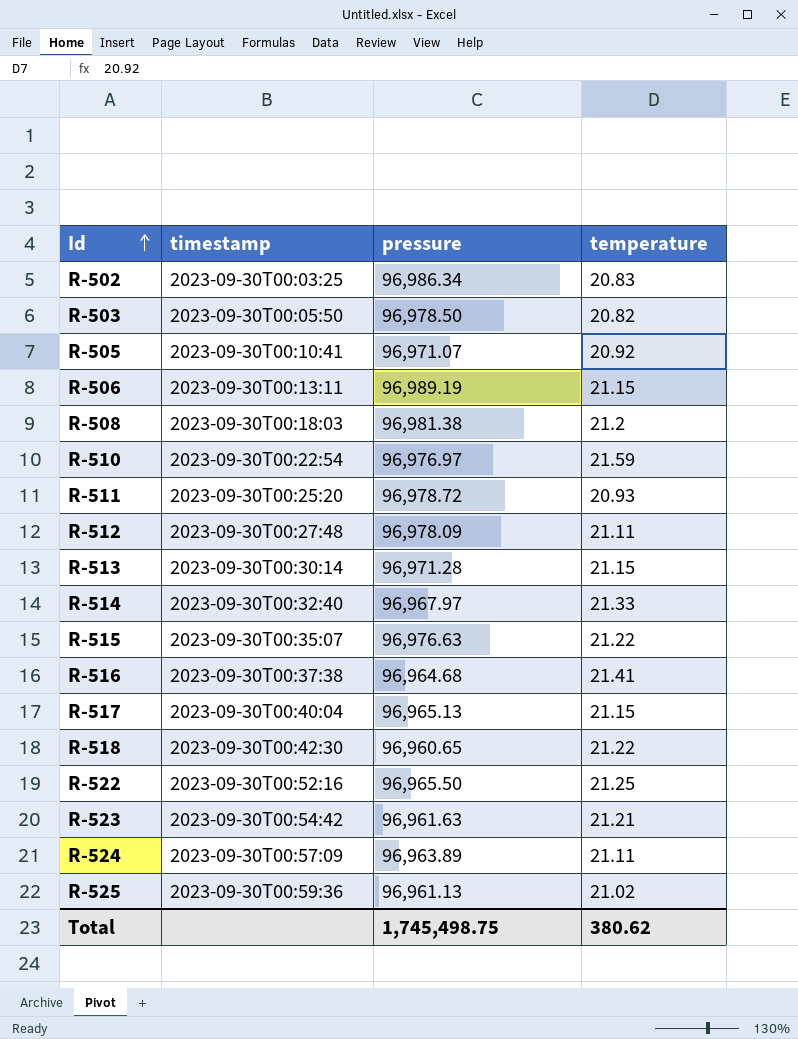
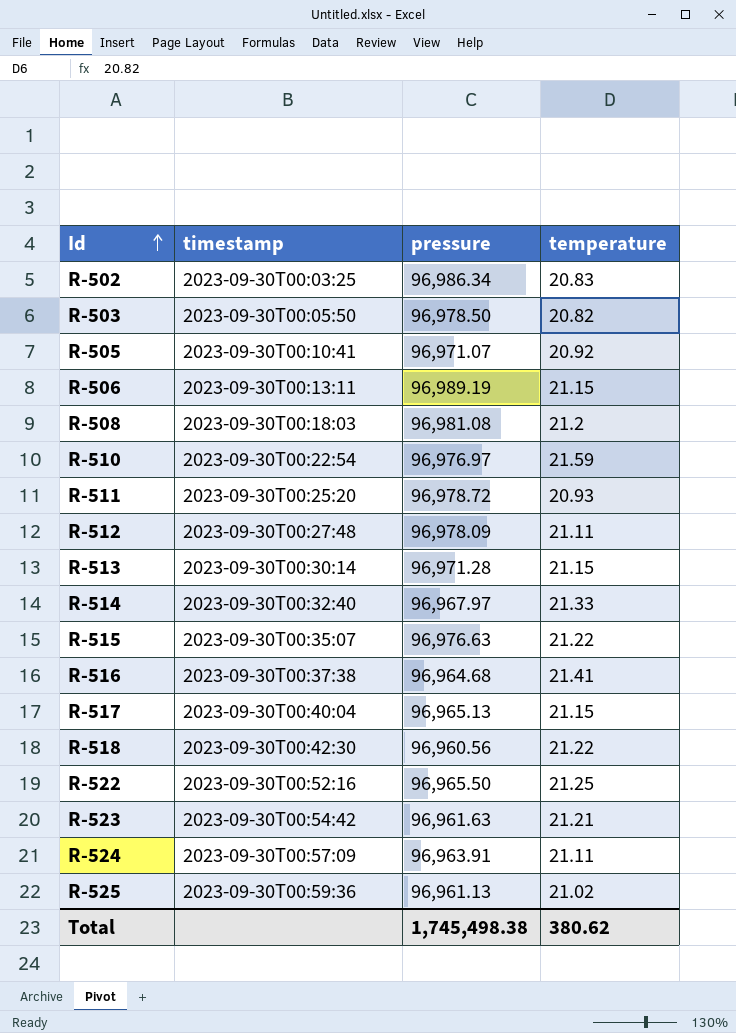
R-508 | pressure: 96,981.38 -> 96,981.08
R-518 | pressure: 96,960.65 -> 96,960.56
R-524 | pressure: 96,963.89 -> 96,963.91
Total | pressure: 1,745,498.75 -> 1,745,498.38

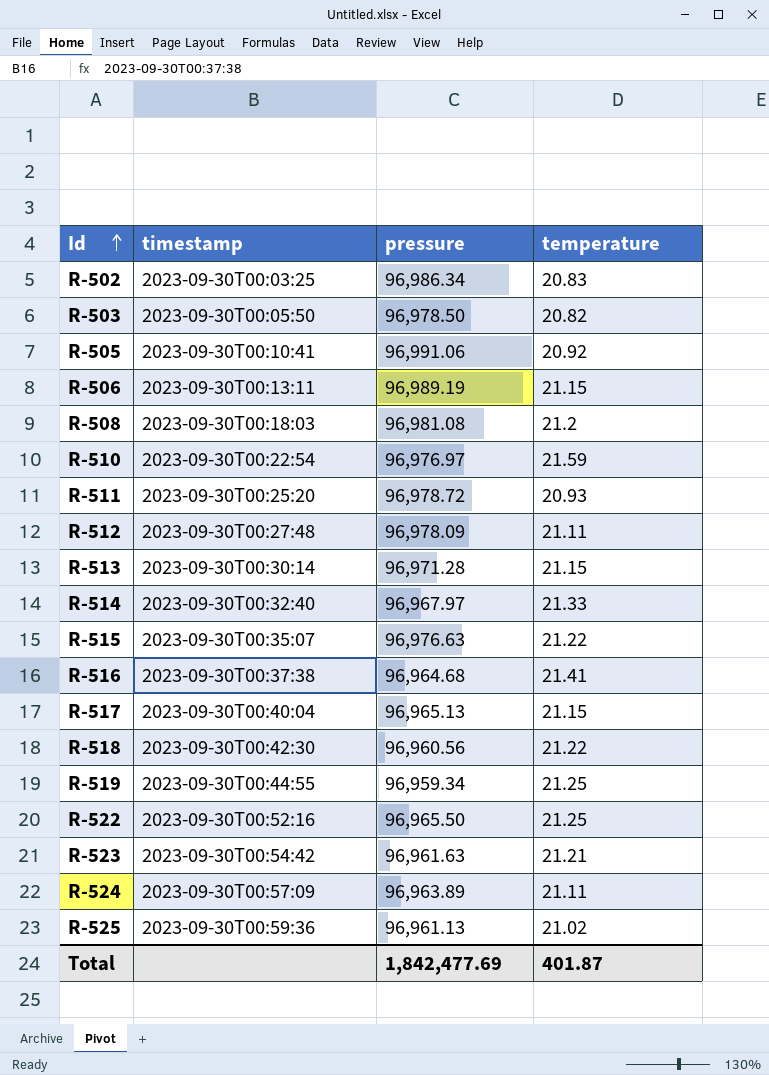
R-505 | pressure: 96,971.07 -> 96,991.06
row R-519: none -> 2023-09-30T00:44:55 | 96,959.34 | 21.25
R-524 | pressure: 96,963.91 -> 96,963.89
Total | pressure: 1,745,498.38 -> 1,842,477.69
Total | temperature: 380.62 -> 401.87

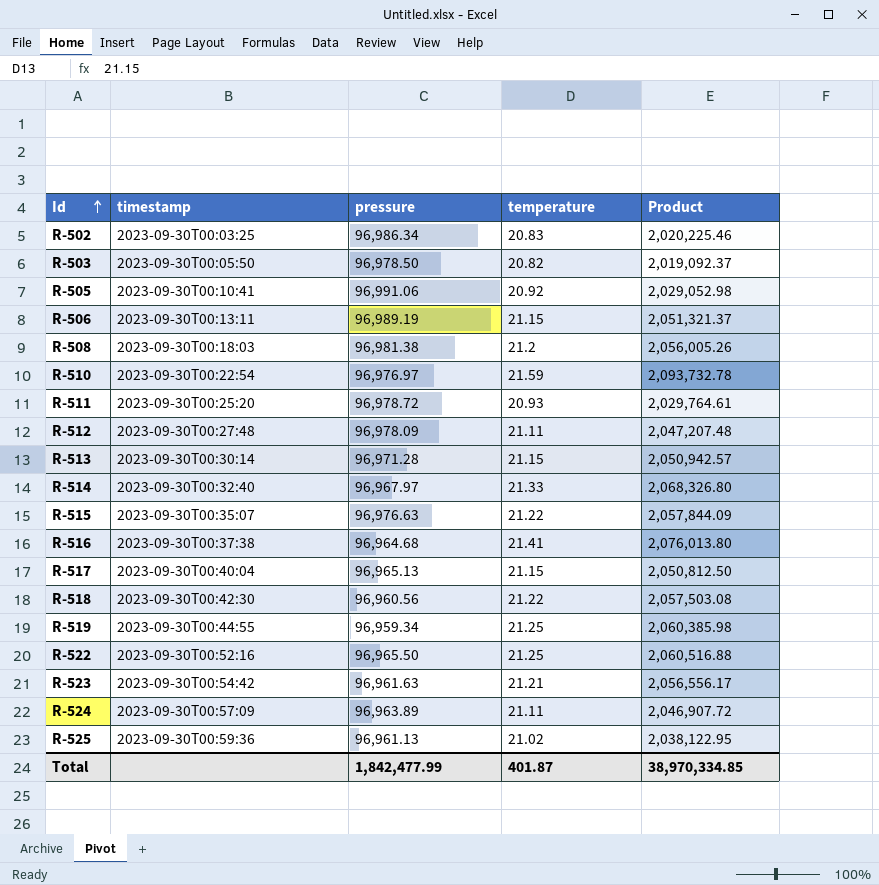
column Product | formula: none -> [pressure] * [temperature]
R-508 | pressure: 96,981.08 -> 96,981.38
Total | pressure: 1,842,477.69 -> 1,842,477.99

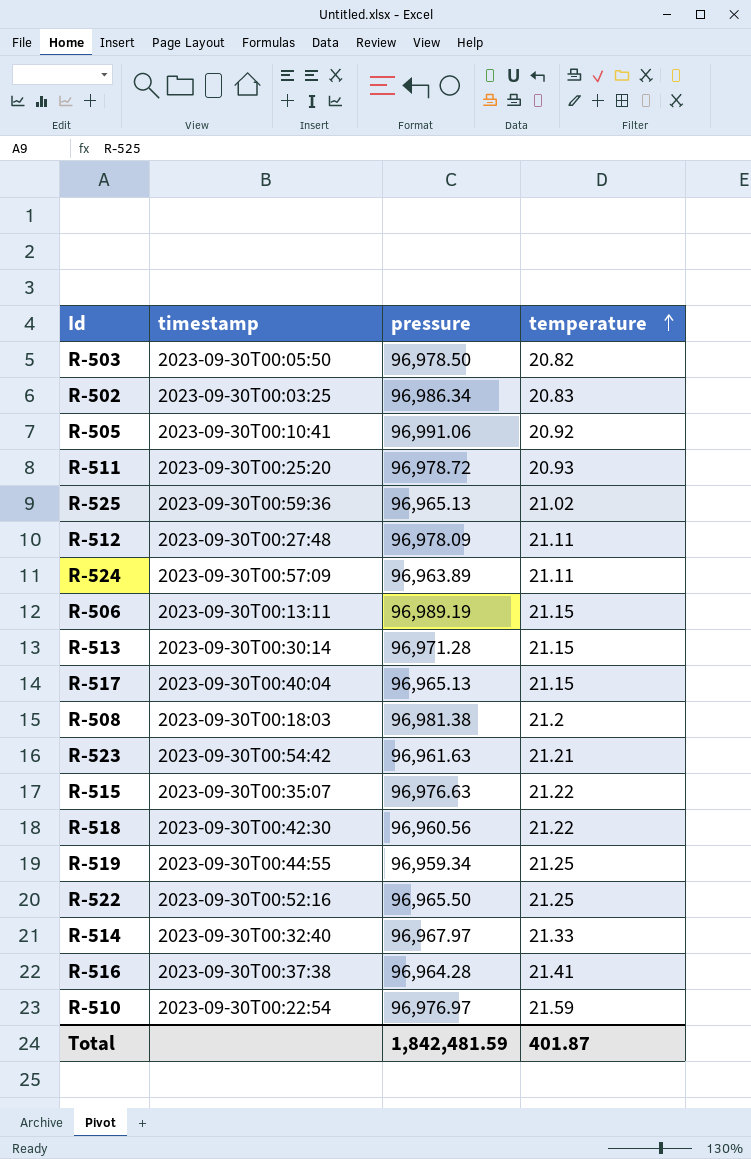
row order: Id ascending -> temperature ascending
column Product | formula: [pressure] * [temperature] -> none
R-525 | pressure: 96,961.13 -> 96,965.13
R-516 | pressure: 96,964.68 -> 96,964.28
Total | pressure: 1,842,477.99 -> 1,842,481.59

